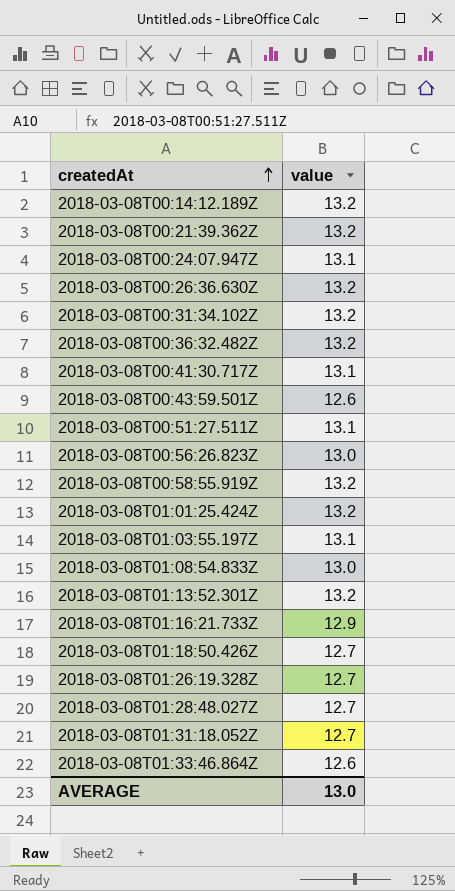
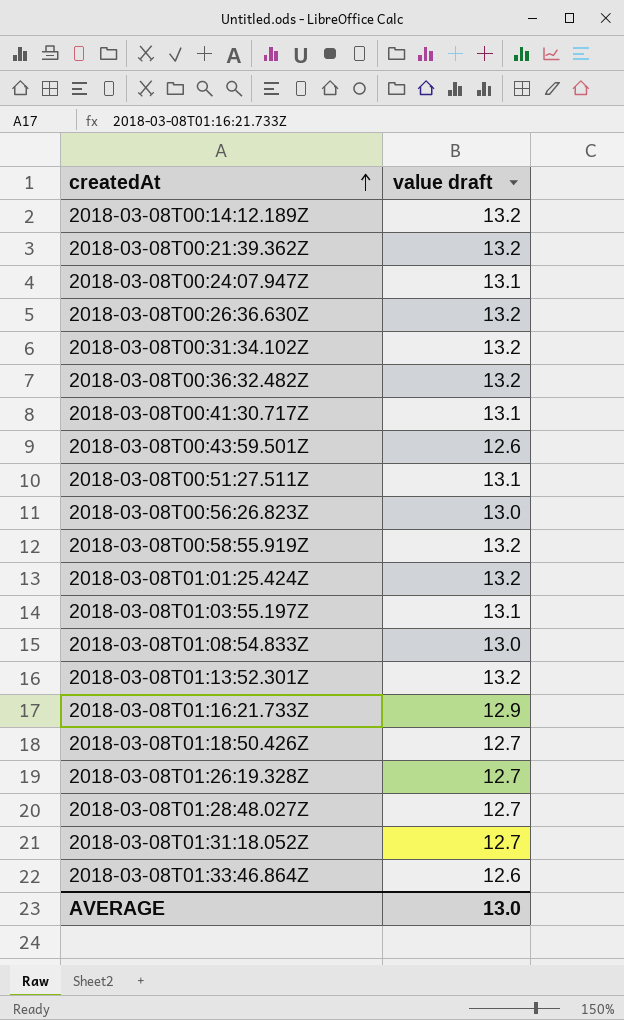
column name: value -> value draft

